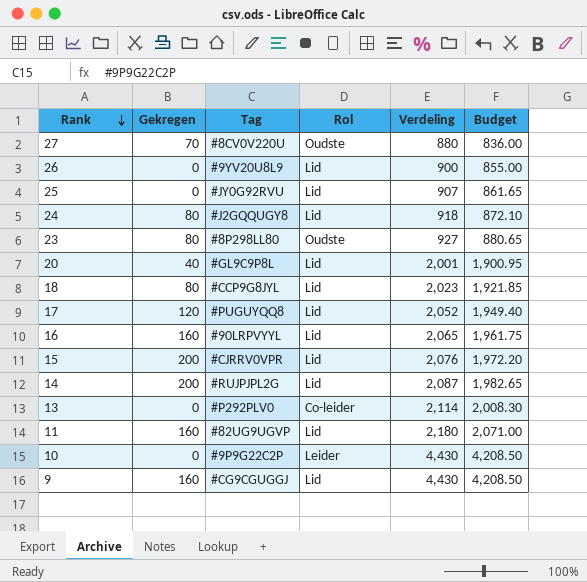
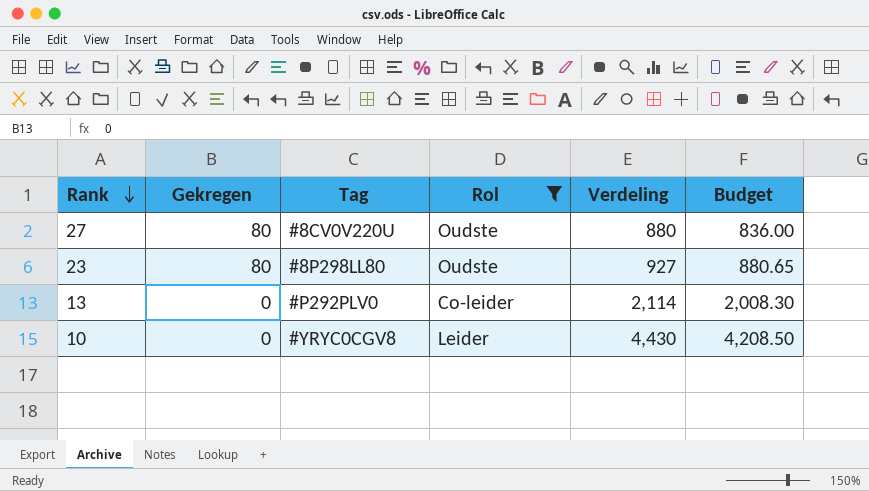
filter: none -> Rol != Lid
27 | Gekregen: 70 -> 80
10 | Tag: #9P9G22C2P -> #YRYC0CGV8

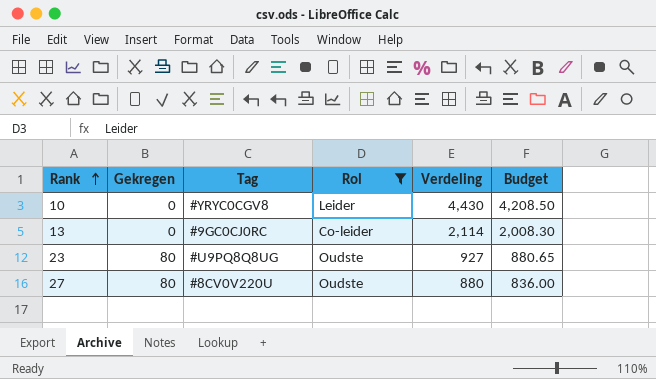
row order: Rank descending -> Rank ascending
13 | Tag: #P292PLV0 -> #9GC0CJ0RC
23 | Tag: #8P298LL80 -> #U9PQ8Q8UG

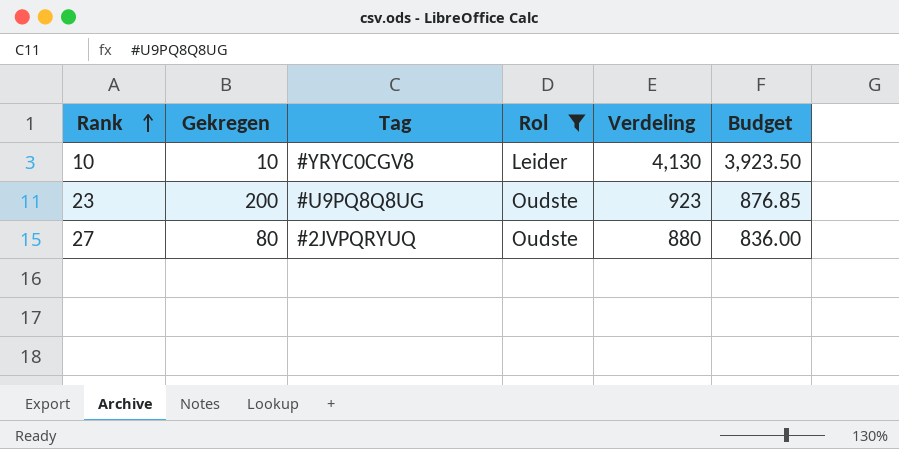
row 13: 0 | #9GC0CJ0RC | Co-leider | 2,114 | 2,008.30 -> none
10 | Gekregen: 0 -> 10
10 | Verdeling: 4,430 -> 4,130
10 | Budget: 4,208.50 -> 3,923.50
23 | Gekregen: 80 -> 200
23 | Verdeling: 927 -> 923
23 | Budget: 880.65 -> 876.85
27 | Tag: #8CV0V220U -> #2JVPQRYUQ

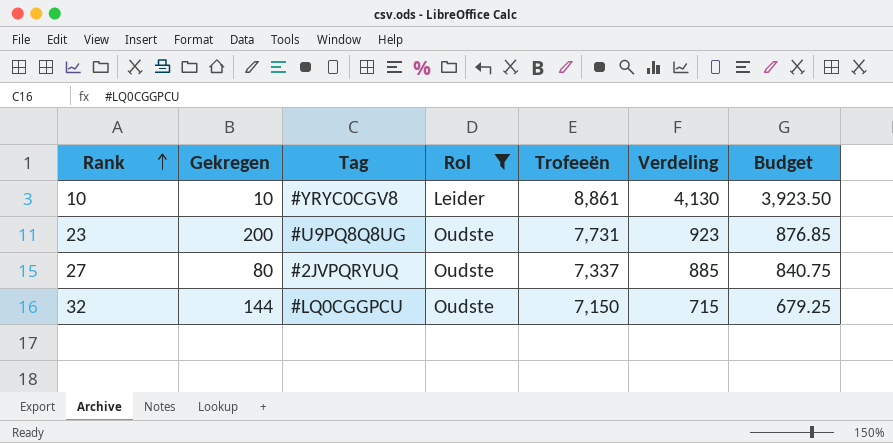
column Trofeeën | position: none -> 5
27 | Verdeling: 880 -> 885
27 | Budget: 836.00 -> 840.75
row 32: none -> 144 | #LQ0CGGPCU | Oudste | 7,150 | 715 | 679.25

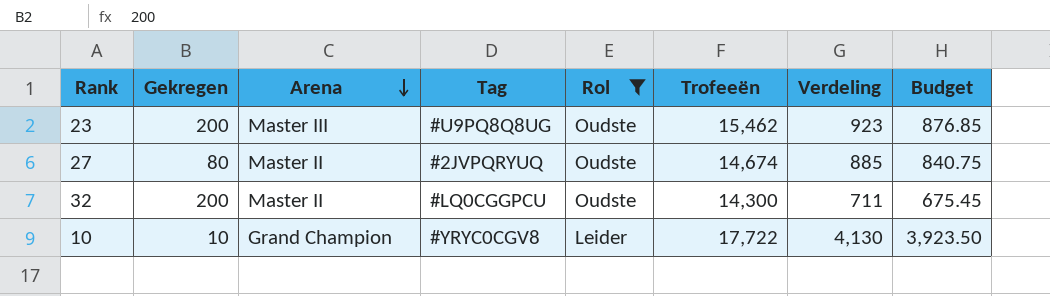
row order: Rank ascending -> Arena descending
column Arena | position: none -> 3
23 | Trofeeën: 7,731 -> 15,462
27 | Trofeeën: 7,337 -> 14,674
32 | Gekregen: 144 -> 200
32 | Trofeeën: 7,150 -> 14,300
32 | Verdeling: 715 -> 711
32 | Budget: 679.25 -> 675.45
10 | Trofeeën: 8,861 -> 17,722

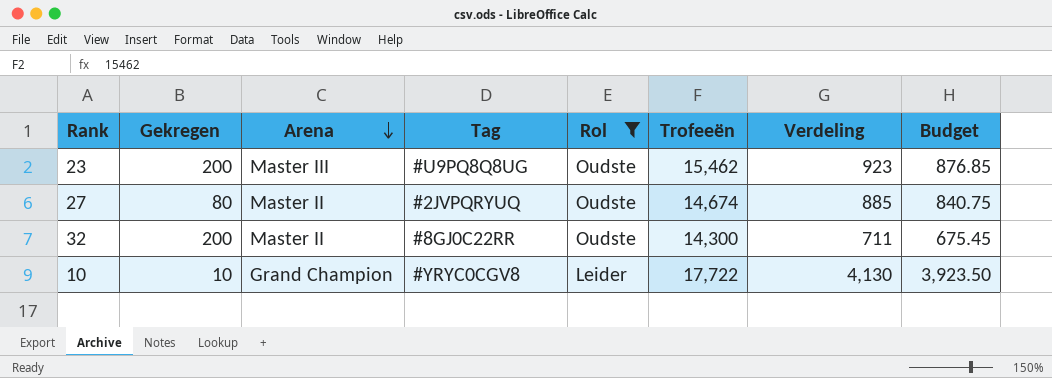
32 | Tag: #LQ0CGGPCU -> #8GJ0C22RR

